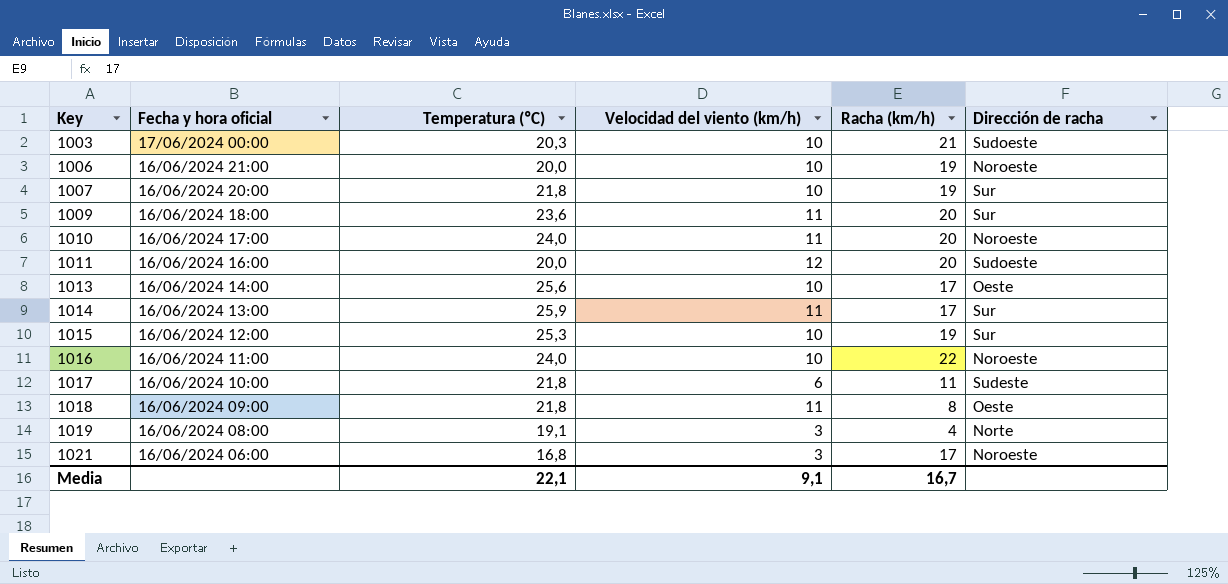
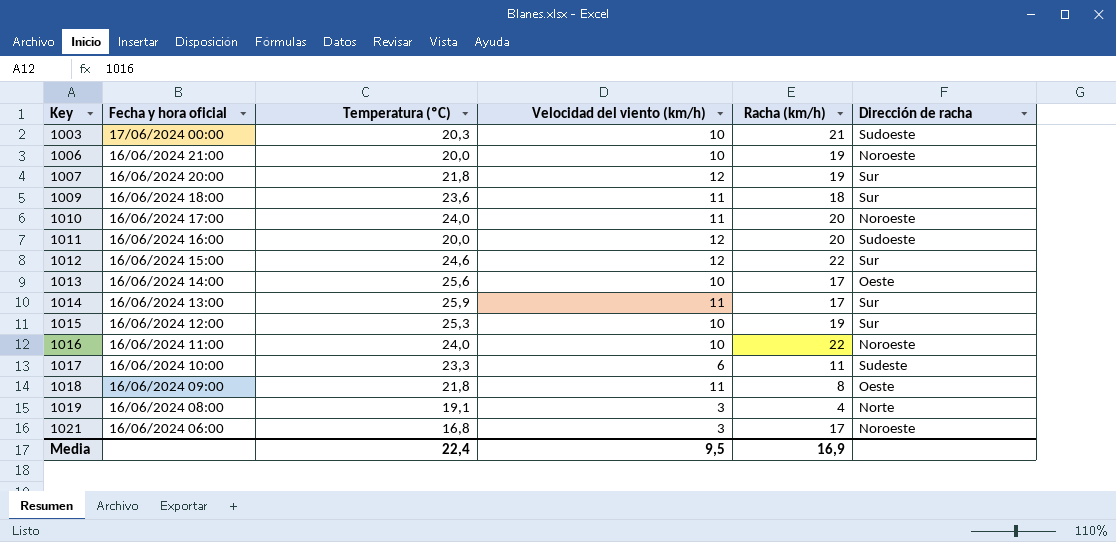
1007 | Velocidad del viento (km/h): 10 -> 12
1009 | Racha (km/h): 20 -> 18
row 1012: none -> 16/06/2024 15:00 | 24,6 | 12 | 22 | Sur
1017 | Temperatura (ºC): 21,8 -> 23,3
Media | Temperatura (ºC): 22,1 -> 22,4
Media | Velocidad del viento (km/h): 9,1 -> 9,5
Media | Racha (km/h): 16,7 -> 16,9

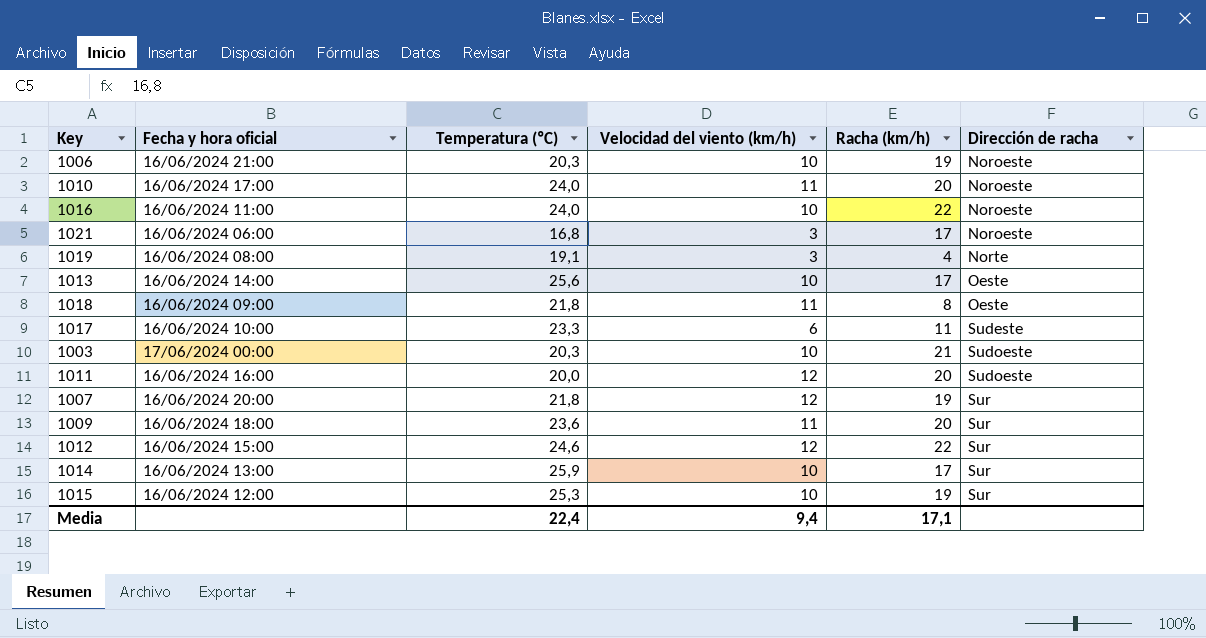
row order: Key ascending -> Dirección de racha ascending
1006 | Temperatura (ºC): 20,0 -> 20,3
1009 | Racha (km/h): 18 -> 20
1014 | Velocidad del viento (km/h): 11 -> 10
Media | Velocidad del viento (km/h): 9,5 -> 9,4
Media | Racha (km/h): 16,9 -> 17,1

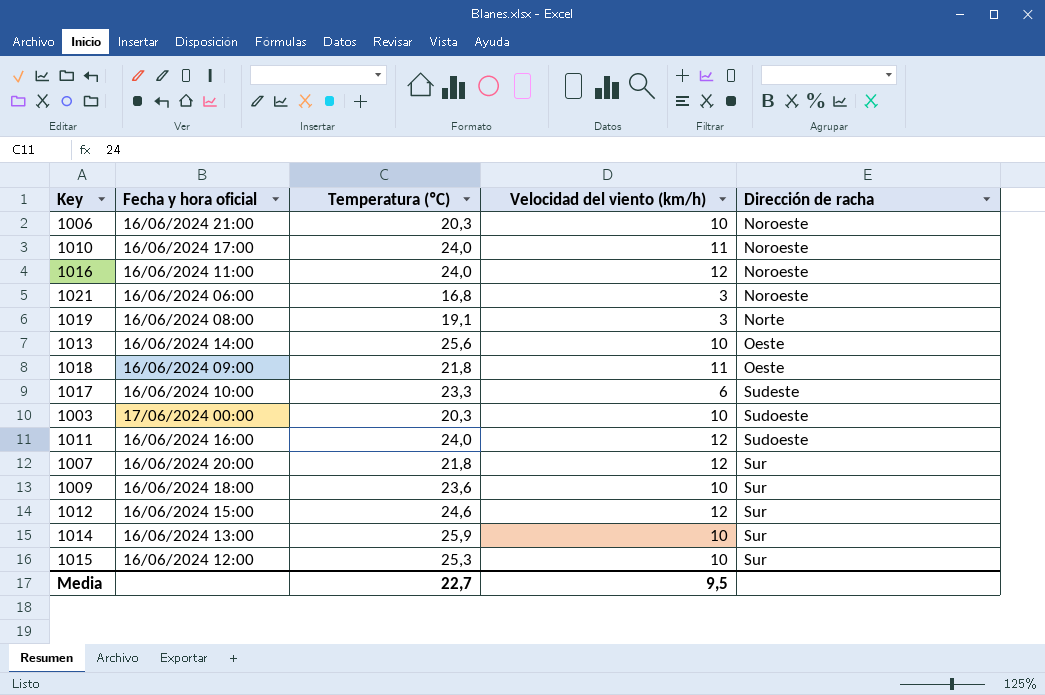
column Racha (km/h) | position: 5 -> none
1016 | Velocidad del viento (km/h): 10 -> 12
1011 | Temperatura (ºC): 20,0 -> 24,0
1009 | Velocidad del viento (km/h): 11 -> 10
Media | Temperatura (ºC): 22,4 -> 22,7
Media | Velocidad del viento (km/h): 9,4 -> 9,5

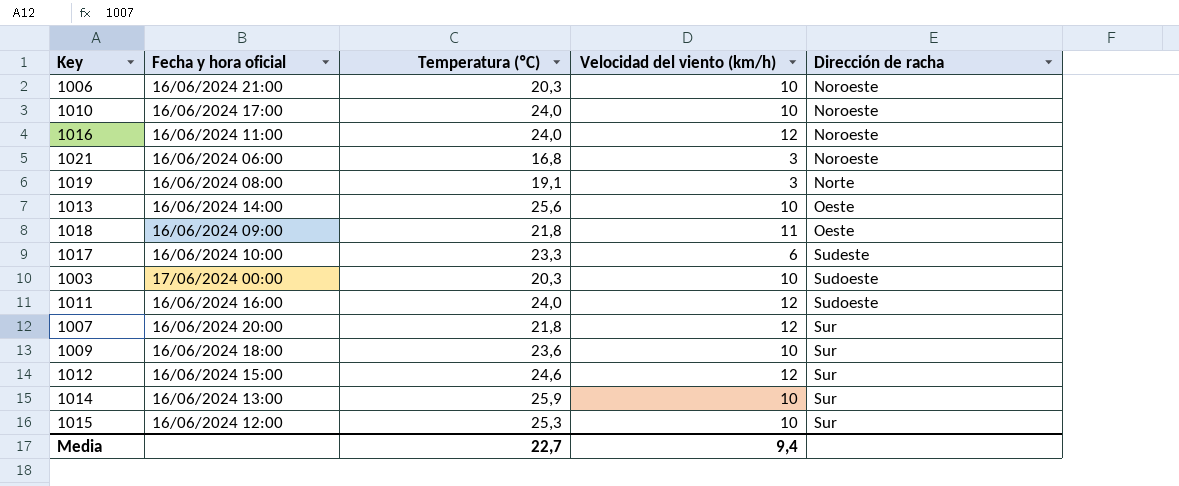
1010 | Velocidad del viento (km/h): 11 -> 10
Media | Velocidad del viento (km/h): 9,5 -> 9,4

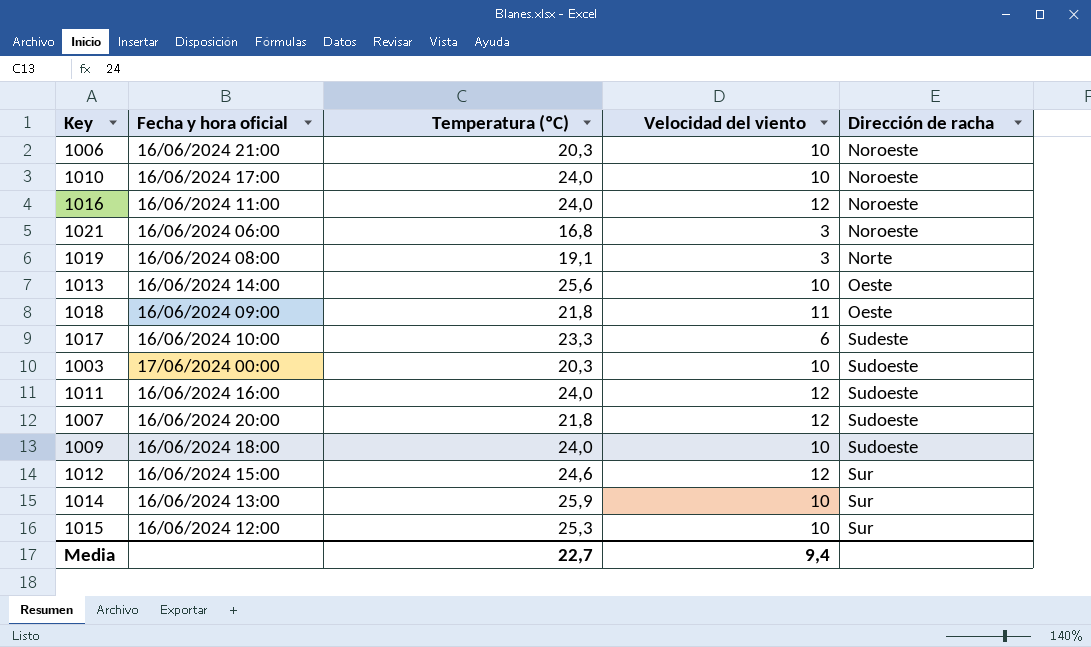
column name: Velocidad del viento (km/h) -> Velocidad del viento
1007 | Dirección de racha: Sur -> Sudoeste
1009 | Temperatura (ºC): 23,6 -> 24,0
1009 | Dirección de racha: Sur -> Sudoeste

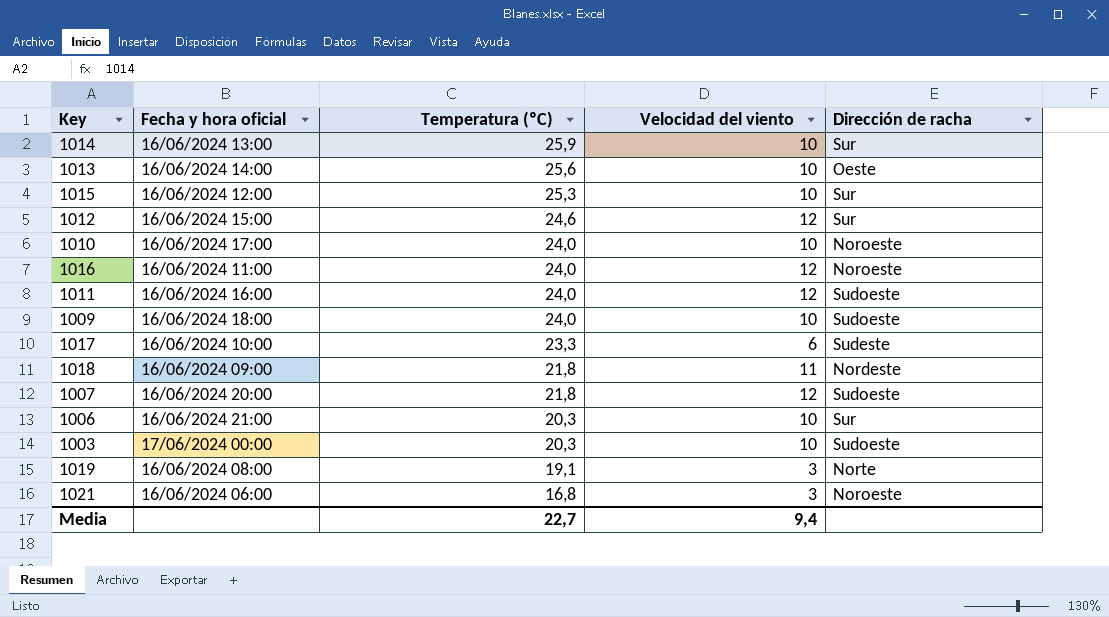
row order: Dirección de racha ascending -> Temperatura (ºC) descending
1018 | Dirección de racha: Oeste -> Nordeste
1006 | Dirección de racha: Noroeste -> Sur

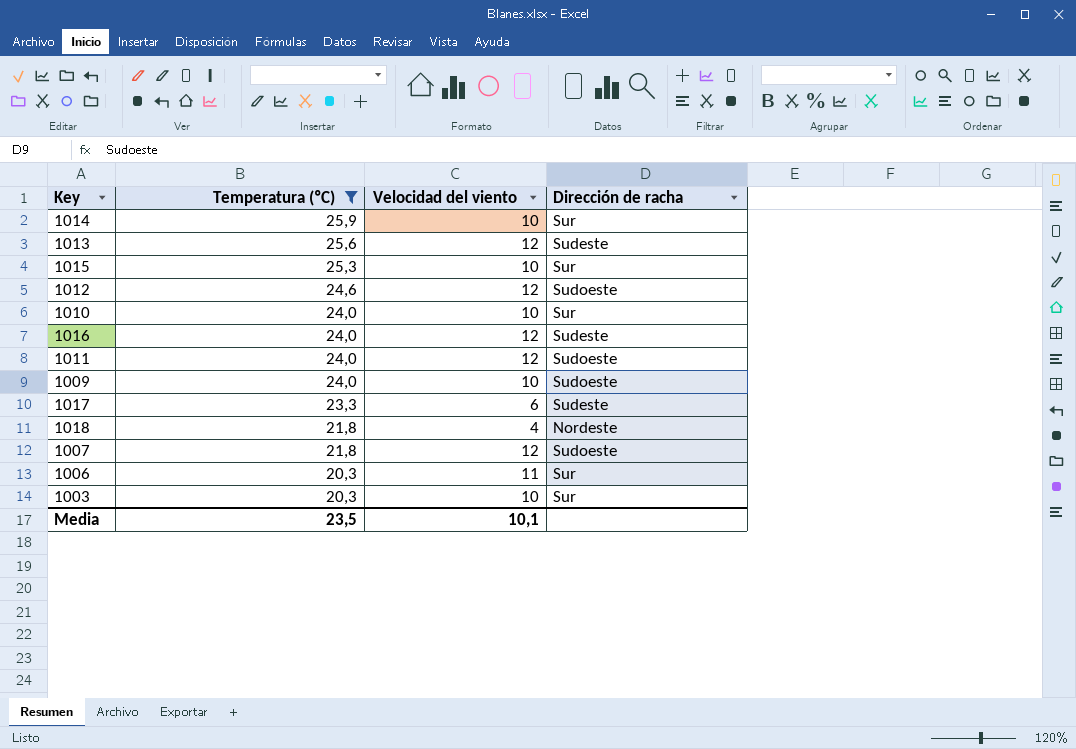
filter: none -> Temperatura (ºC) >= 20,3
column Fecha y hora oficial | position: 2 -> none
1013 | Velocidad del viento: 10 -> 12
1013 | Dirección de racha: Oeste -> Sudeste
1012 | Dirección de racha: Sur -> Sudoeste
1010 | Dirección de racha: Noroeste -> Sur
1016 | Dirección de racha: Noroeste -> Sudeste
1018 | Velocidad del viento: 11 -> 4
1006 | Velocidad del viento: 10 -> 11
1003 | Dirección de racha: Sudoeste -> Sur
Media | Temperatura (ºC): 22,7 -> 23,5
Media | Velocidad del viento: 9,4 -> 10,1

